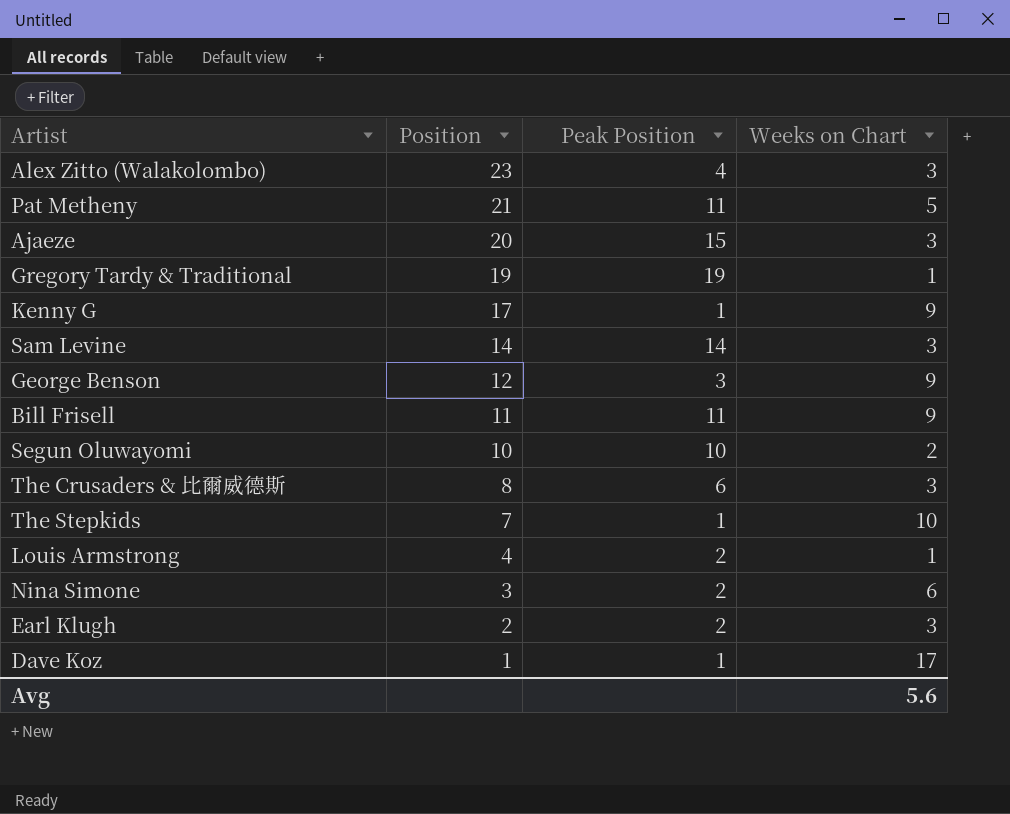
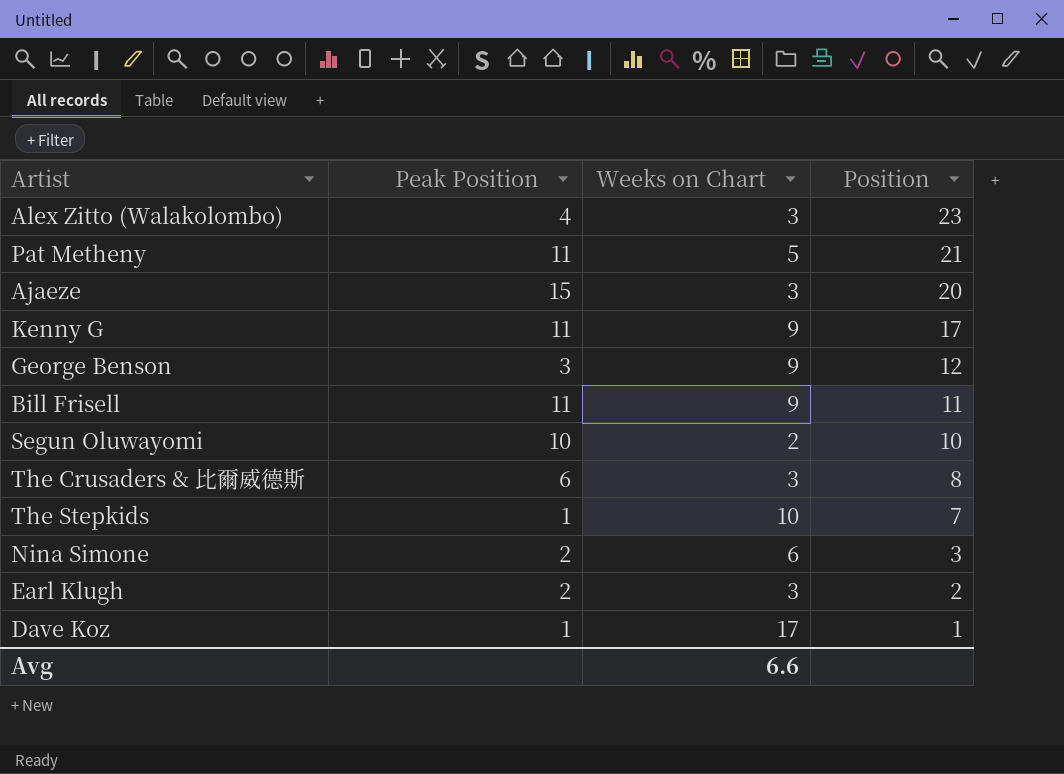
column Position | position: 2 -> 4
row Gregory Tardy & Traditional: 19 | 19 | 1 -> none
row Sam Levine: 14 | 14 | 3 -> none
row Louis Armstrong: 4 | 2 | 1 -> none
Kenny G | Peak Position: 1 -> 11
Avg | Weeks on Chart: 5.6 -> 6.6

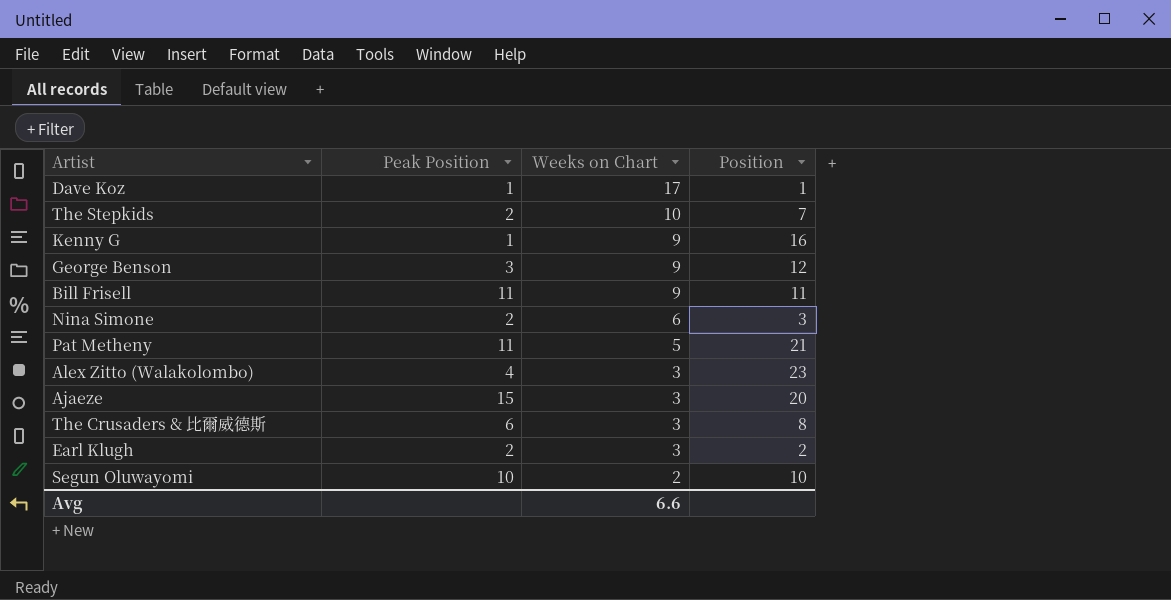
row order: Position descending -> Weeks on Chart descending
The Stepkids | Peak Position: 1 -> 2
Kenny G | Peak Position: 11 -> 1
Kenny G | Position: 17 -> 16

